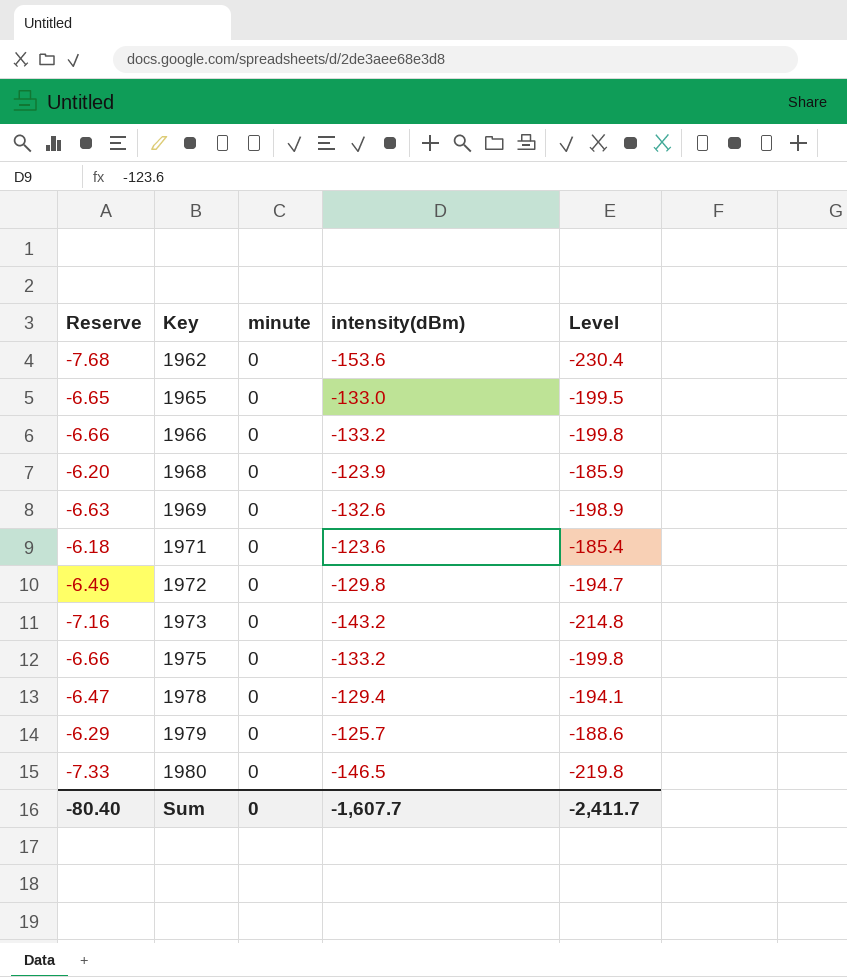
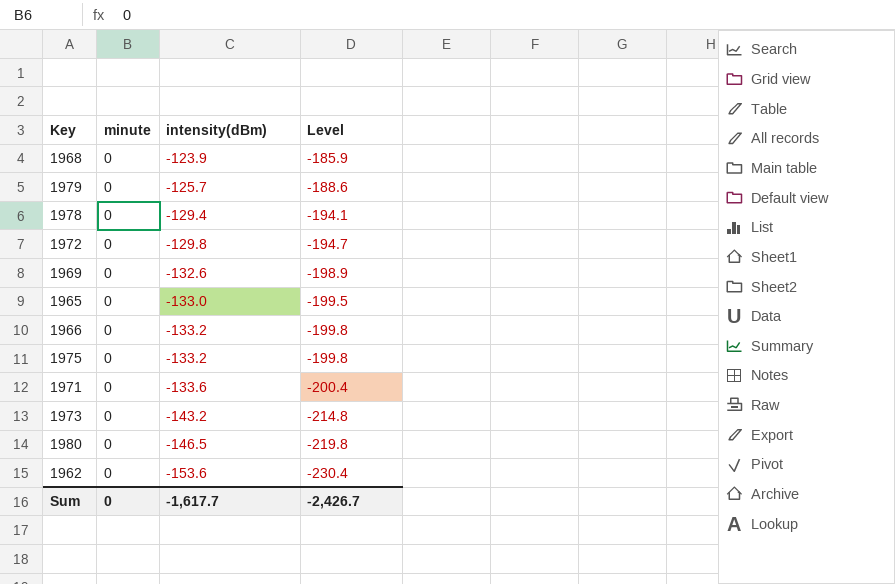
row order: Key ascending -> intensity(dBm) descending
column Reserve | formula: [intensity(dBm)] * 0.05 -> none
1971 | intensity(dBm): -123.6 -> -133.6
1971 | Level: -185.4 -> -200.4
Sum | intensity(dBm): -1,607.7 -> -1,617.7
Sum | Level: -2,411.7 -> -2,426.7

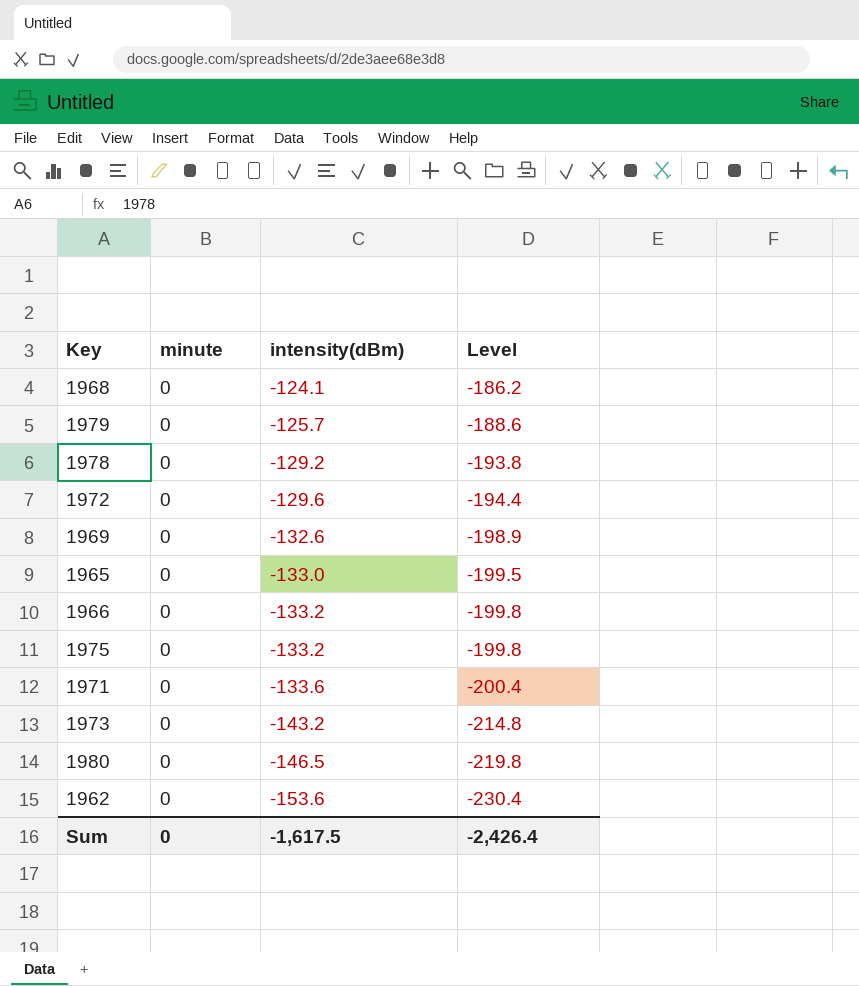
1968 | intensity(dBm): -123.9 -> -124.1
1968 | Level: -185.9 -> -186.2
1978 | intensity(dBm): -129.4 -> -129.2
1978 | Level: -194.1 -> -193.8
1972 | intensity(dBm): -129.8 -> -129.6
1972 | Level: -194.7 -> -194.4
Sum | intensity(dBm): -1,617.7 -> -1,617.5
Sum | Level: -2,426.7 -> -2,426.4

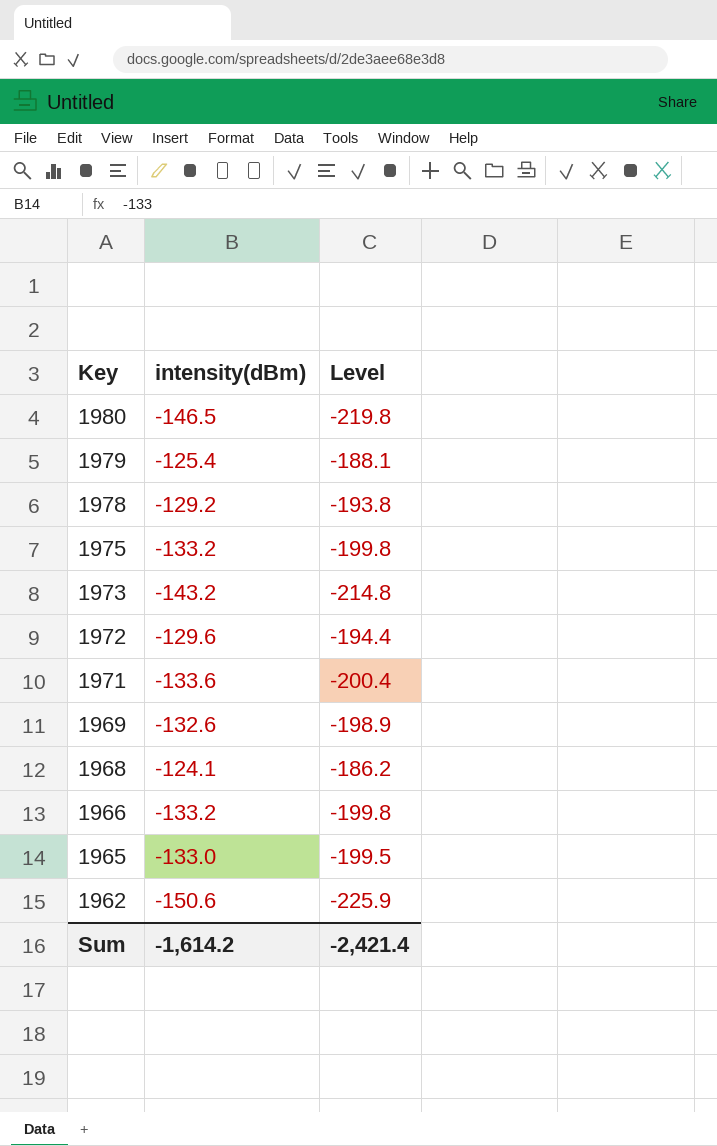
row order: intensity(dBm) descending -> Key descending
column minute | position: 2 -> none
1979 | intensity(dBm): -125.7 -> -125.4
1979 | Level: -188.6 -> -188.1
1962 | intensity(dBm): -153.6 -> -150.6
1962 | Level: -230.4 -> -225.9
Sum | intensity(dBm): -1,617.5 -> -1,614.2
Sum | Level: -2,426.4 -> -2,421.4

